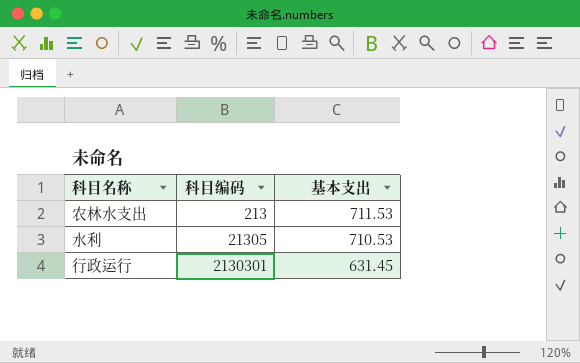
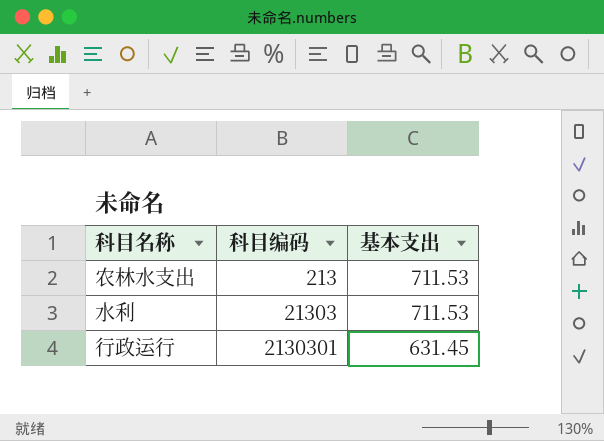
水利 | 科目编码: 21305 -> 21303
水利 | 基本支出: 710.53 -> 711.53

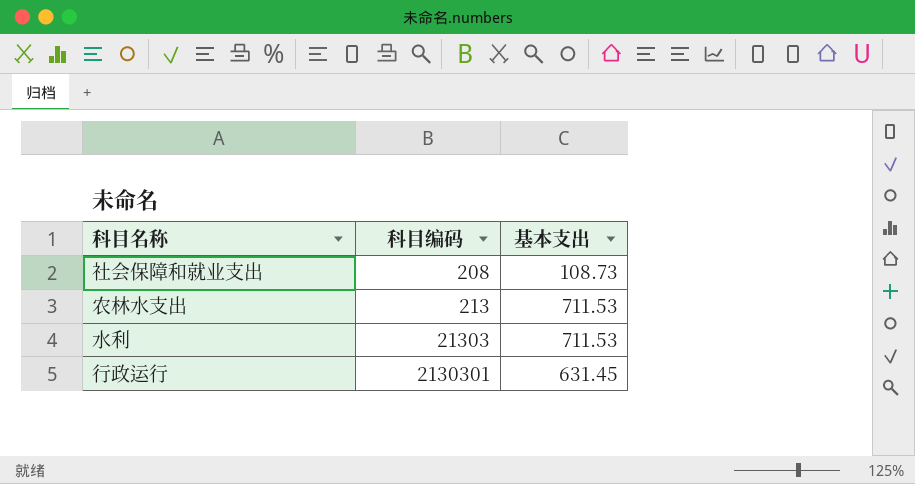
row 社会保障和就业支出: none -> 208 | 108.73

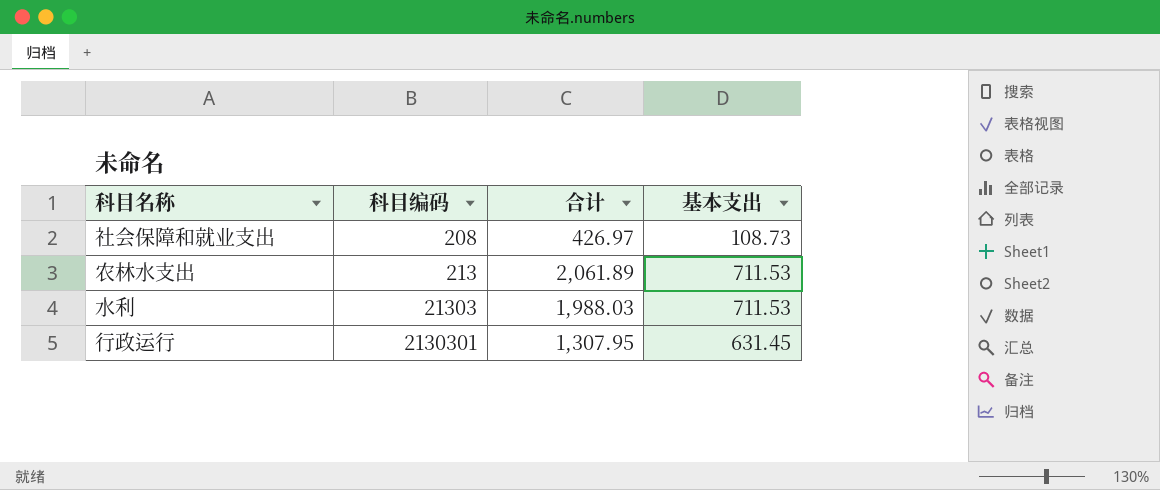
column 合计 | position: none -> 3

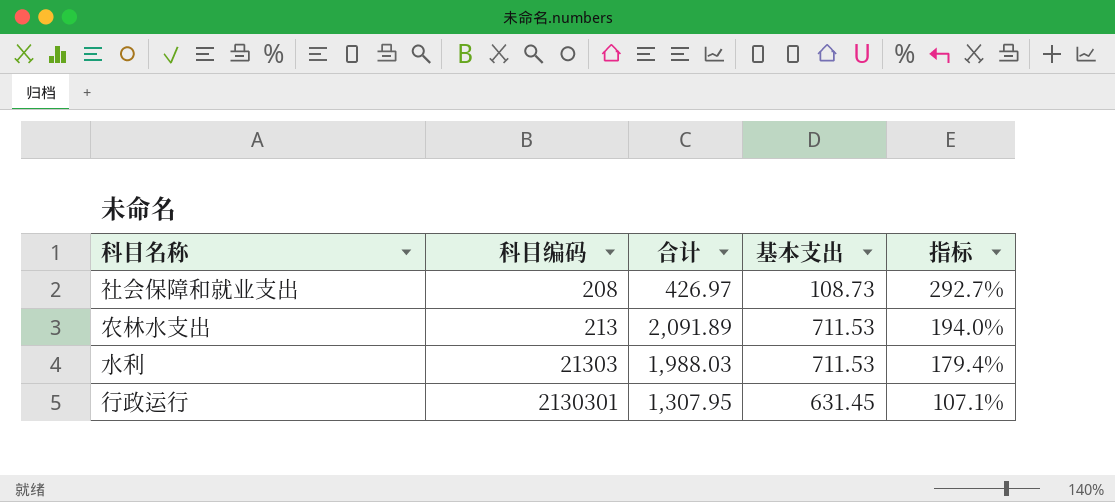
column 指标 | formula: none -> ([合计] - [基本支出]) / [基本支出]
农林水支出 | 合计: 2,061.89 -> 2,091.89

